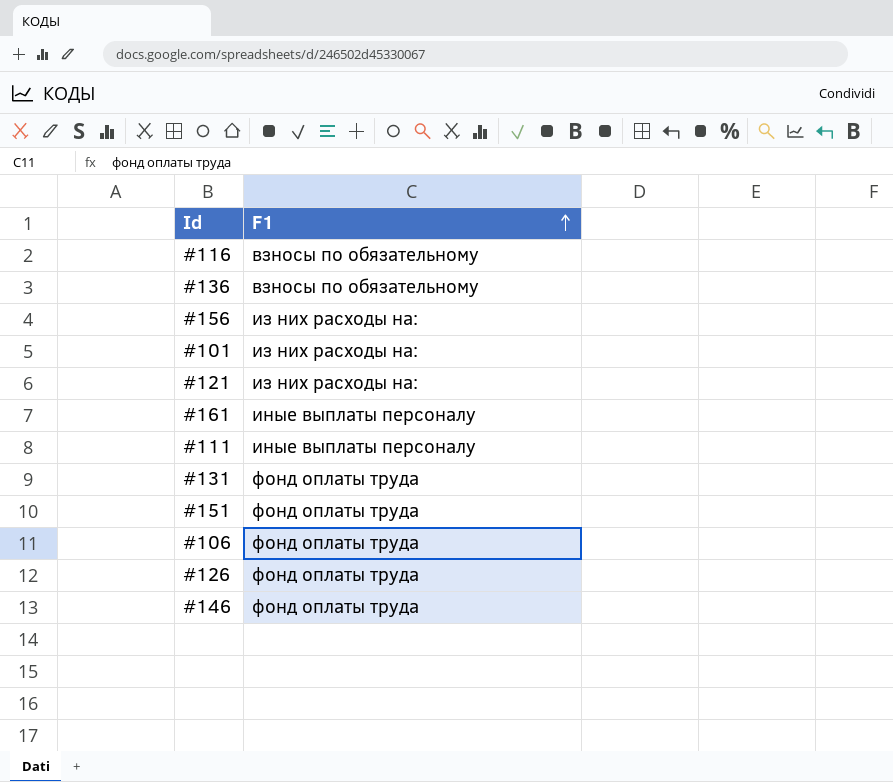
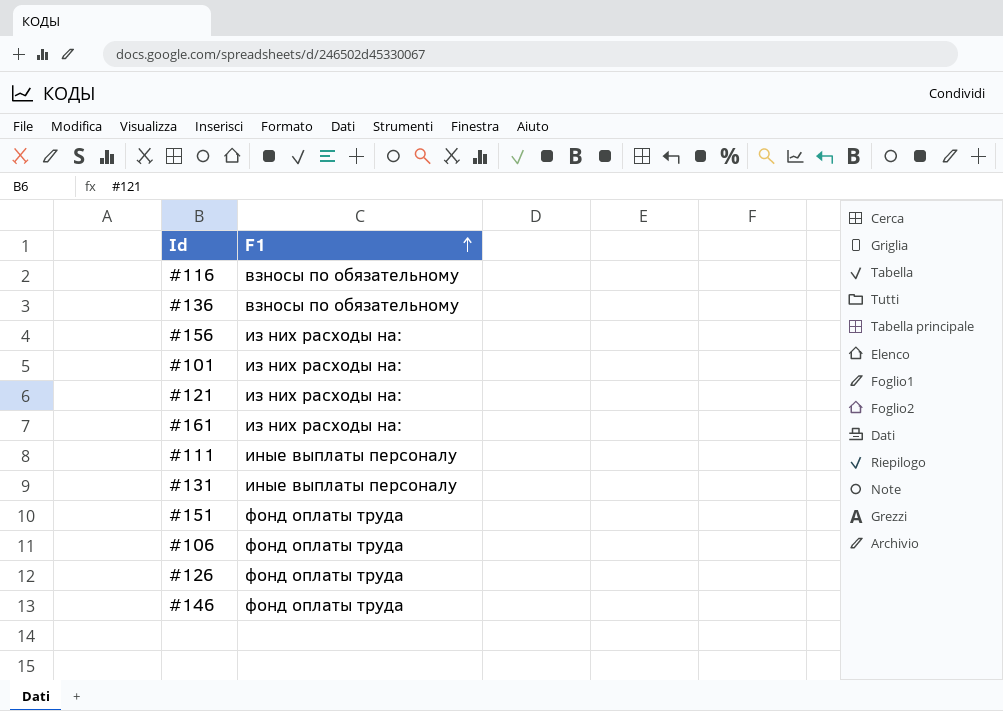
#161 | F1: иные выплаты персоналу -> из них расходы на:
#131 | F1: фонд оплаты труда -> иные выплаты персоналу

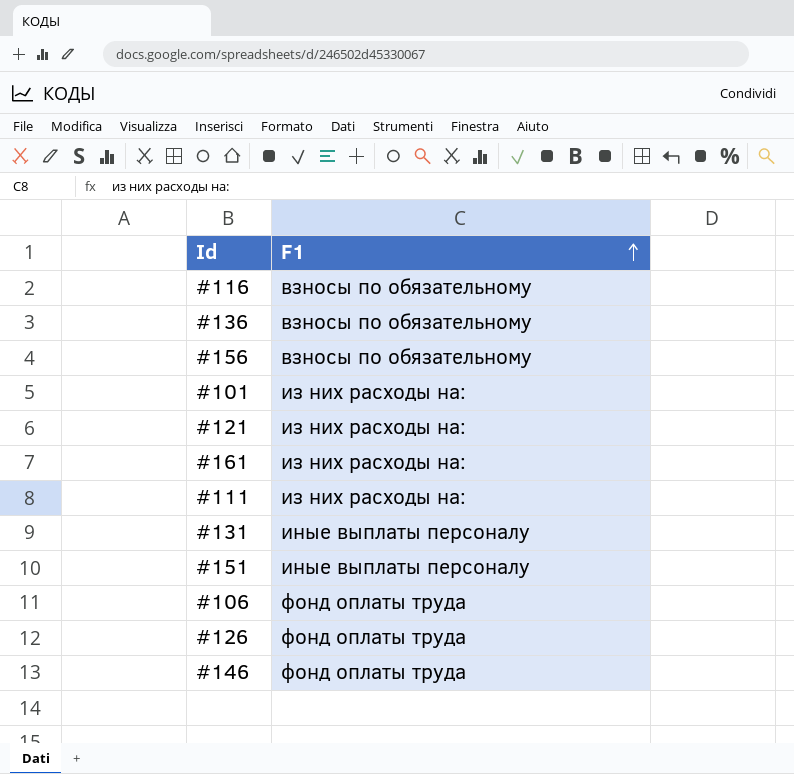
#156 | F1: из них расходы на: -> взносы по обязательному
#111 | F1: иные выплаты персоналу -> из них расходы на:
#151 | F1: фонд оплаты труда -> иные выплаты персоналу

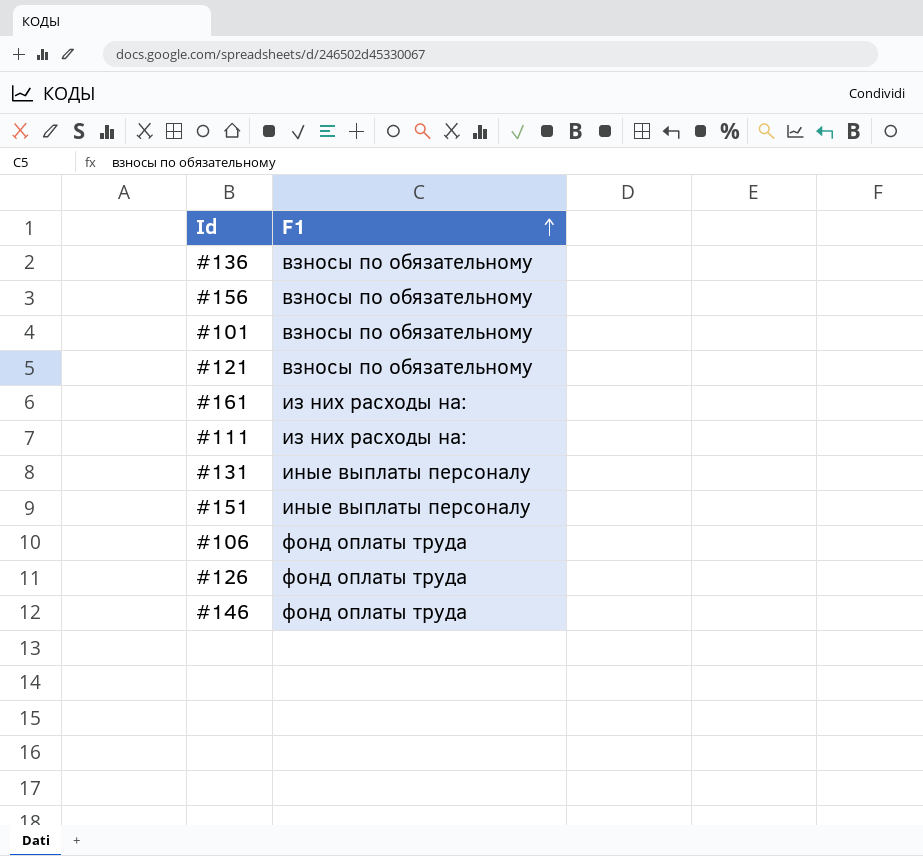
row #116: взносы по обязательному -> none
#101 | F1: из них расходы на: -> взносы по обязательному
#121 | F1: из них расходы на: -> взносы по обязательному

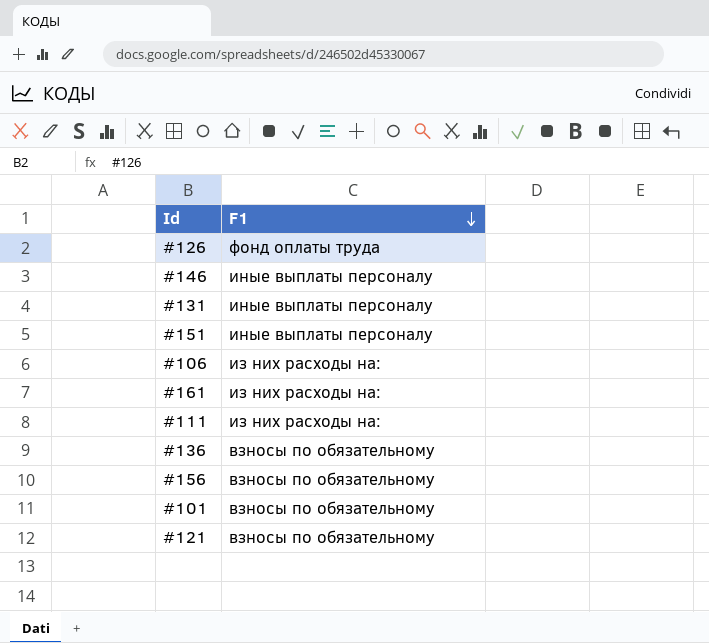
row order: F1 ascending -> F1 descending
#146 | F1: фонд оплаты труда -> иные выплаты персоналу
#106 | F1: фонд оплаты труда -> из них расходы на:

